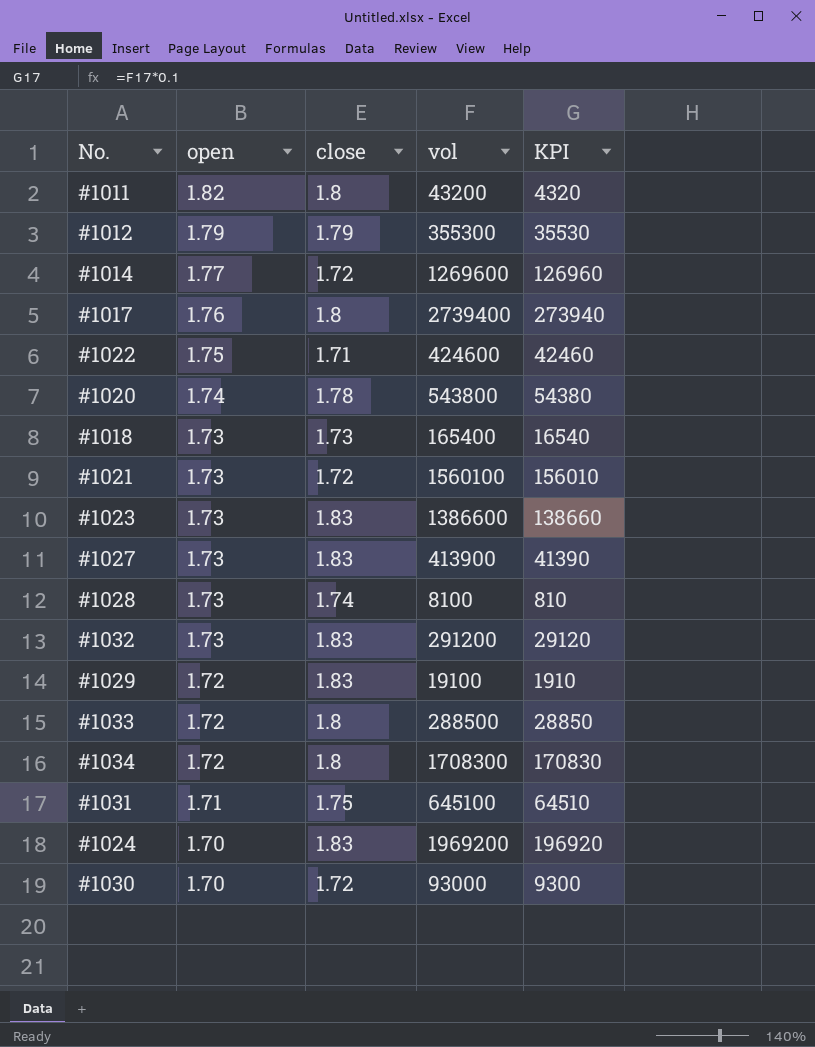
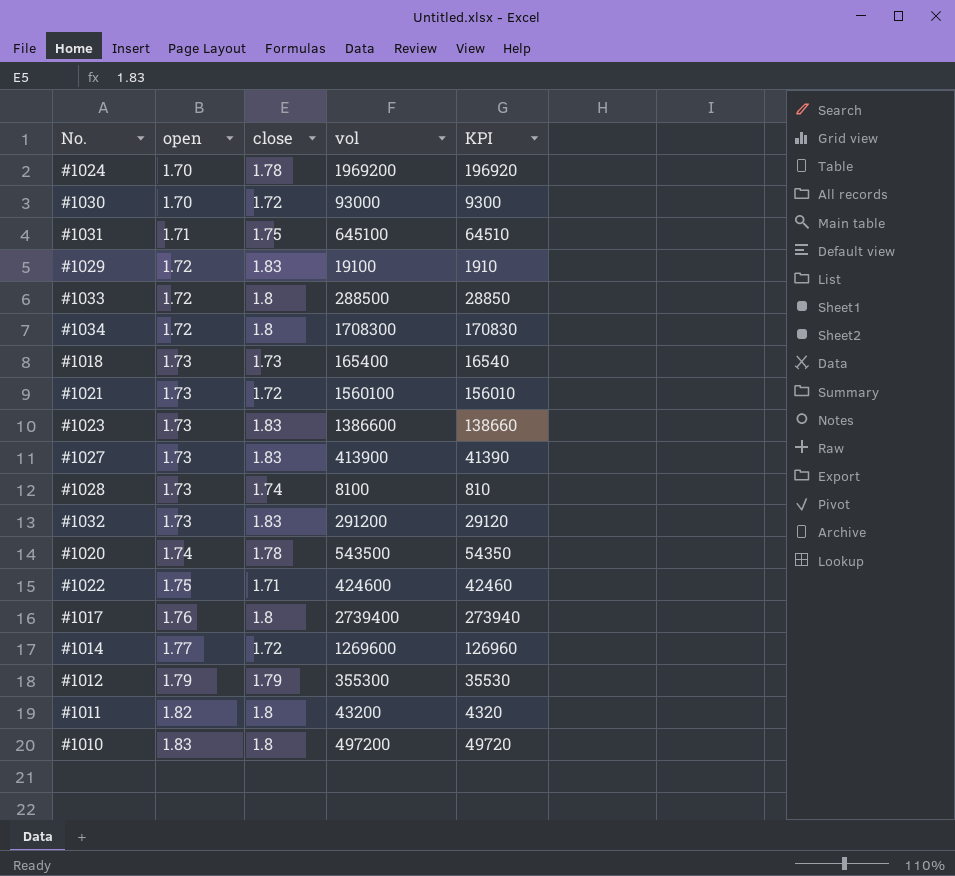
row order: open descending -> open ascending
#1024 | close: 1.83 -> 1.78
#1020 | vol: 543800 -> 543500
#1020 | KPI: 54380 -> 54350
row #1010: none -> 1.83 | 1.8 | 497200 | 49720

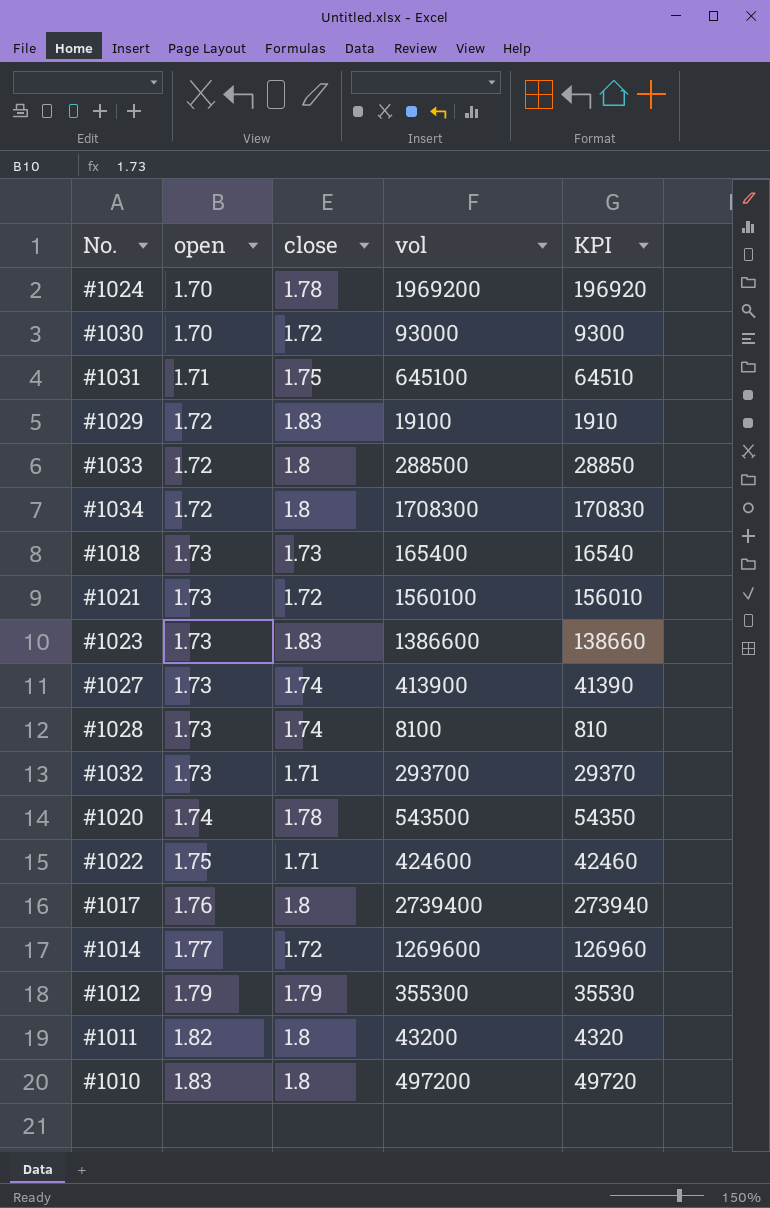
#1027 | close: 1.83 -> 1.74
#1032 | close: 1.83 -> 1.71
#1032 | vol: 291200 -> 293700
#1032 | KPI: 29120 -> 29370

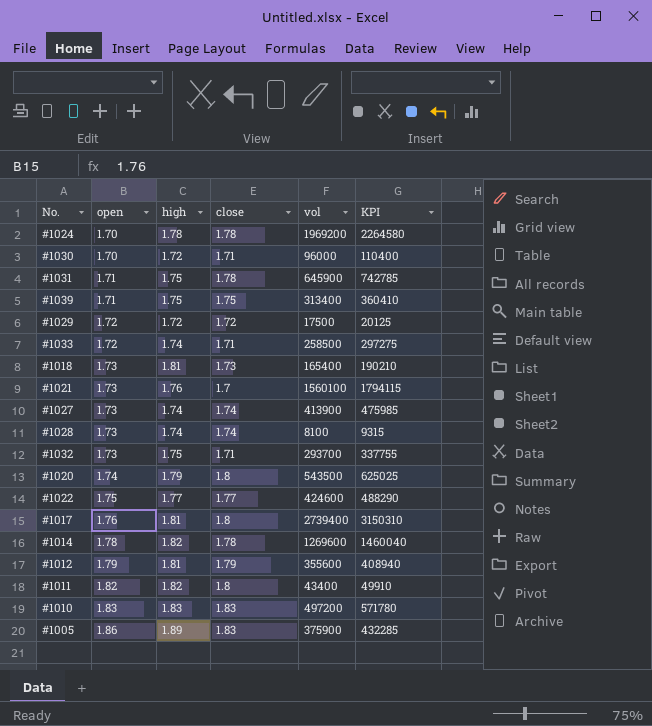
column high | position: none -> 3
column KPI | formula: [vol] * 0.1 -> [vol] * 1.15
row #1034: 1.72 | 1.8 | 1708300 | 170830 -> none
row #1023: 1.73 | 1.83 | 1386600 | 138660 -> none
#1030 | close: 1.72 -> 1.71
#1030 | vol: 93000 -> 96000
#1031 | close: 1.75 -> 1.78
#1031 | vol: 645100 -> 645900
row #1039: none -> 1.71 | 1.75 | 1.75 | 313400 | 360410
#1029 | close: 1.83 -> 1.72
#1029 | vol: 19100 -> 17500
#1033 | close: 1.8 -> 1.71
#1033 | vol: 288500 -> 258500
#1021 | close: 1.72 -> 1.7
#1020 | close: 1.78 -> 1.8
#1022 | close: 1.71 -> 1.77
#1014 | open: 1.77 -> 1.78
#1014 | close: 1.72 -> 1.78
#1012 | vol: 355300 -> 355600
#1011 | vol: 43200 -> 43400
#1010 | close: 1.8 -> 1.83
row #1005: none -> 1.86 | 1.89 | 1.83 | 375900 | 432285

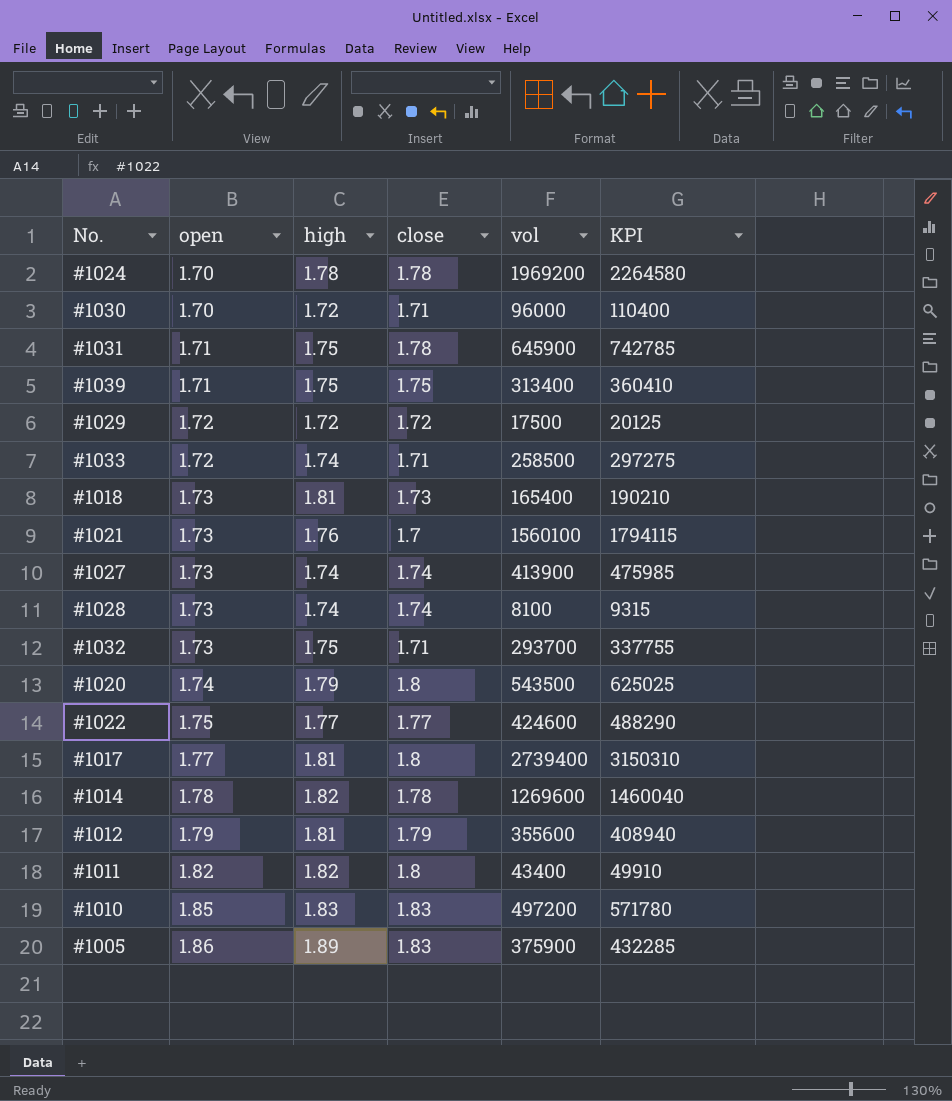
#1017 | open: 1.76 -> 1.77
#1010 | open: 1.83 -> 1.85

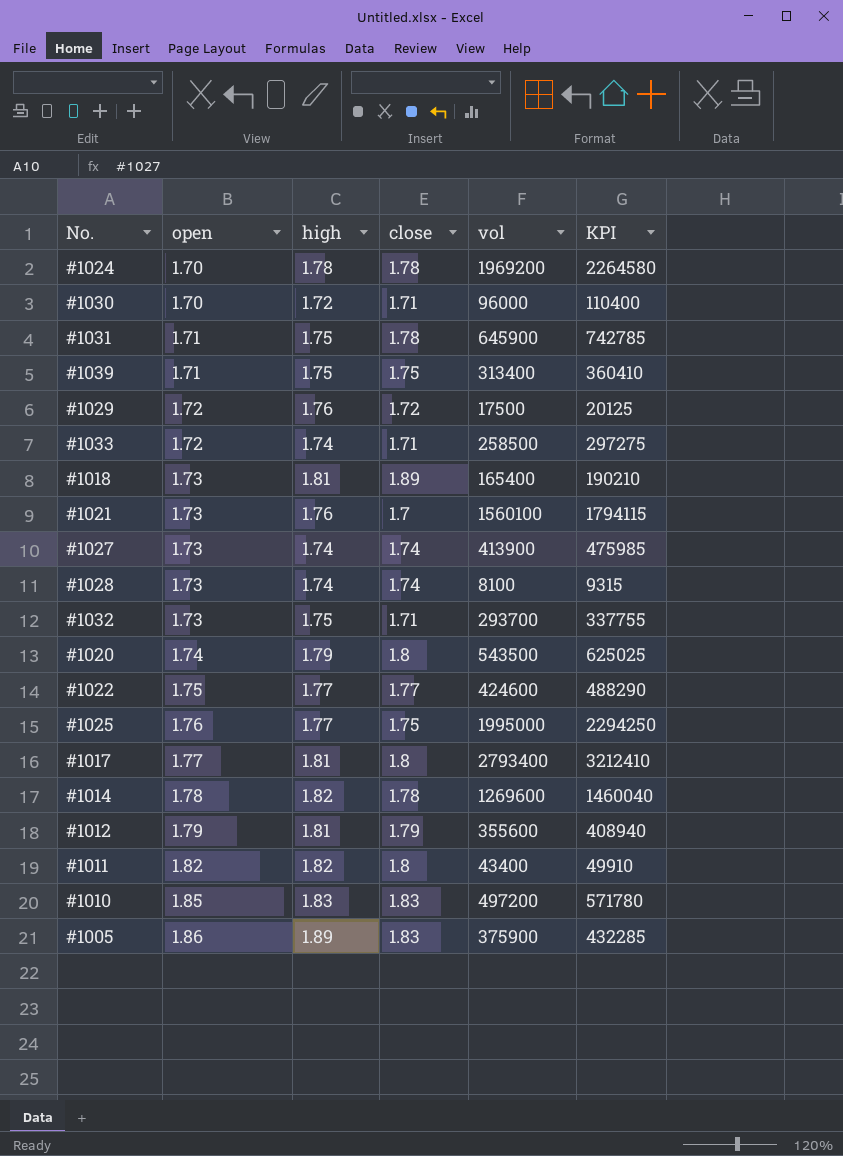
#1029 | high: 1.72 -> 1.76
#1018 | close: 1.73 -> 1.89
row #1025: none -> 1.76 | 1.77 | 1.75 | 1995000 | 2294250
#1017 | vol: 2739400 -> 2793400
#1017 | KPI: 3150310 -> 3212410

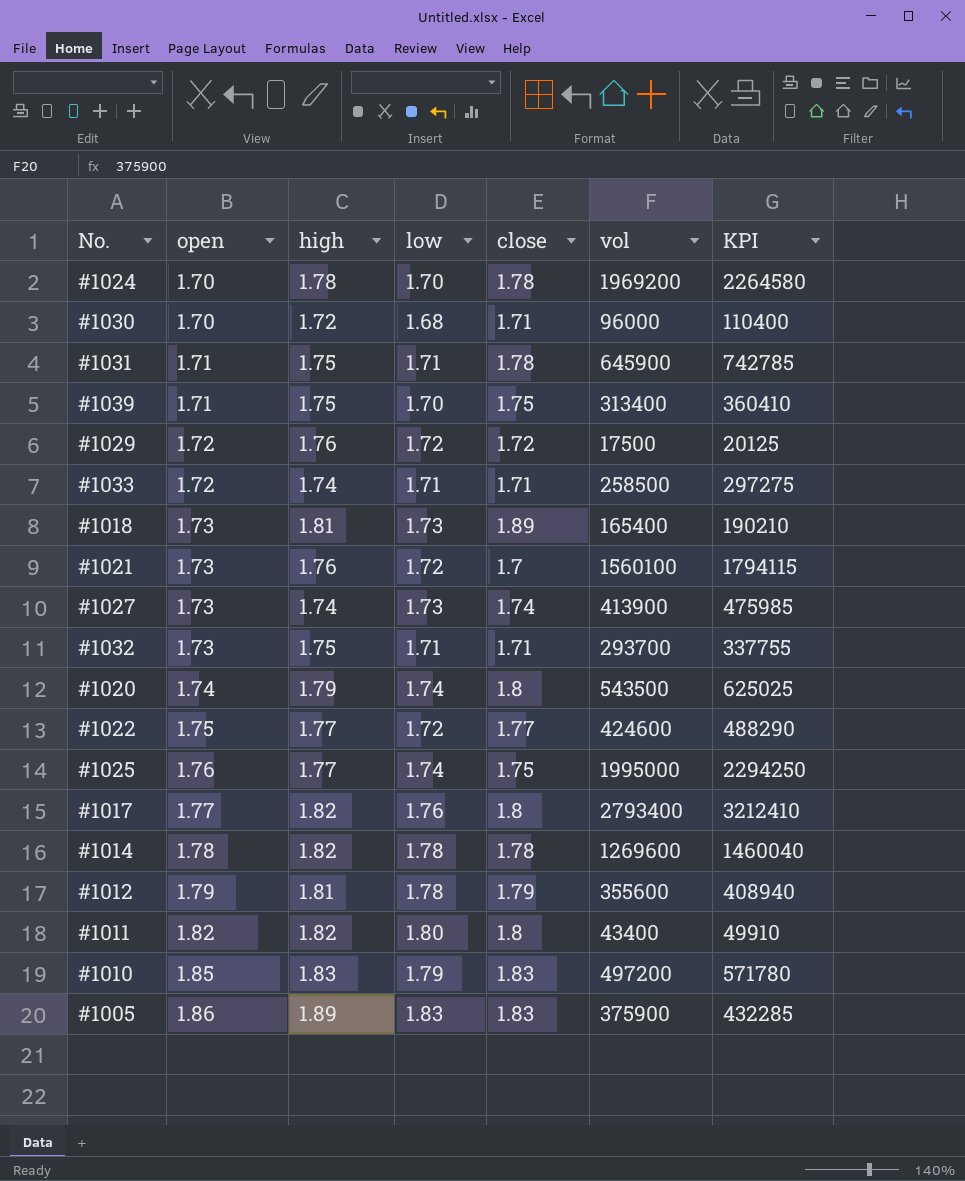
column low | position: none -> 4
row #1028: 1.73 | 1.74 | 1.74 | 8100 | 9315 -> none
#1017 | high: 1.81 -> 1.82

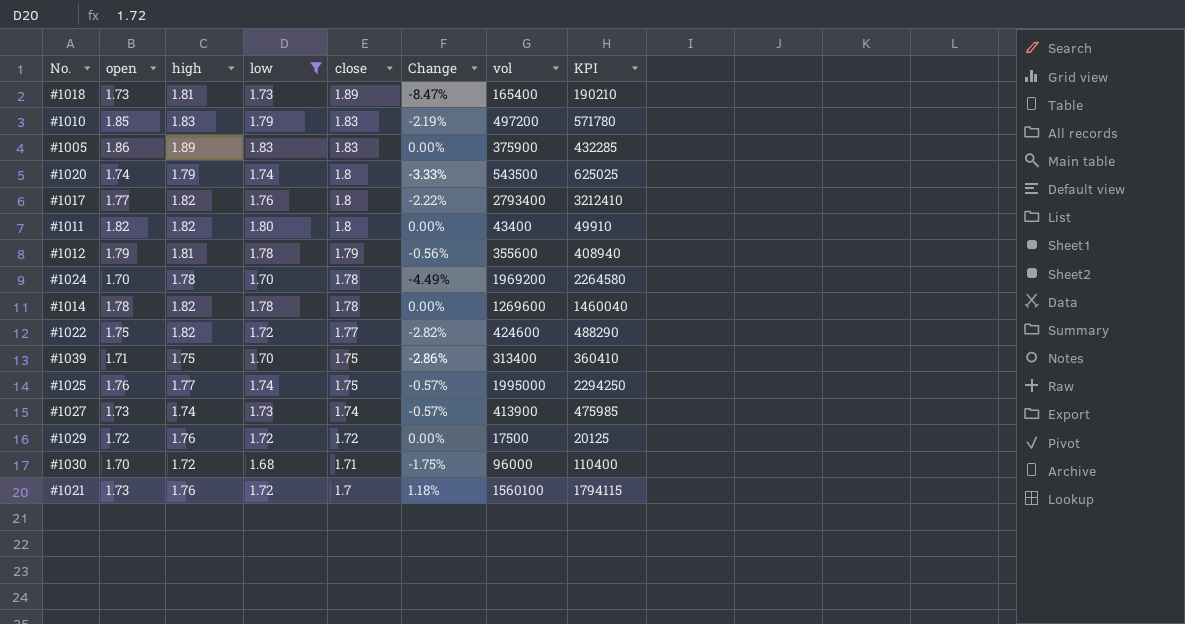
filter: none -> low != 1.71
row order: open ascending -> close descending
column Change | formula: none -> ([low] - [close]) / [close]
#1022 | high: 1.77 -> 1.82

